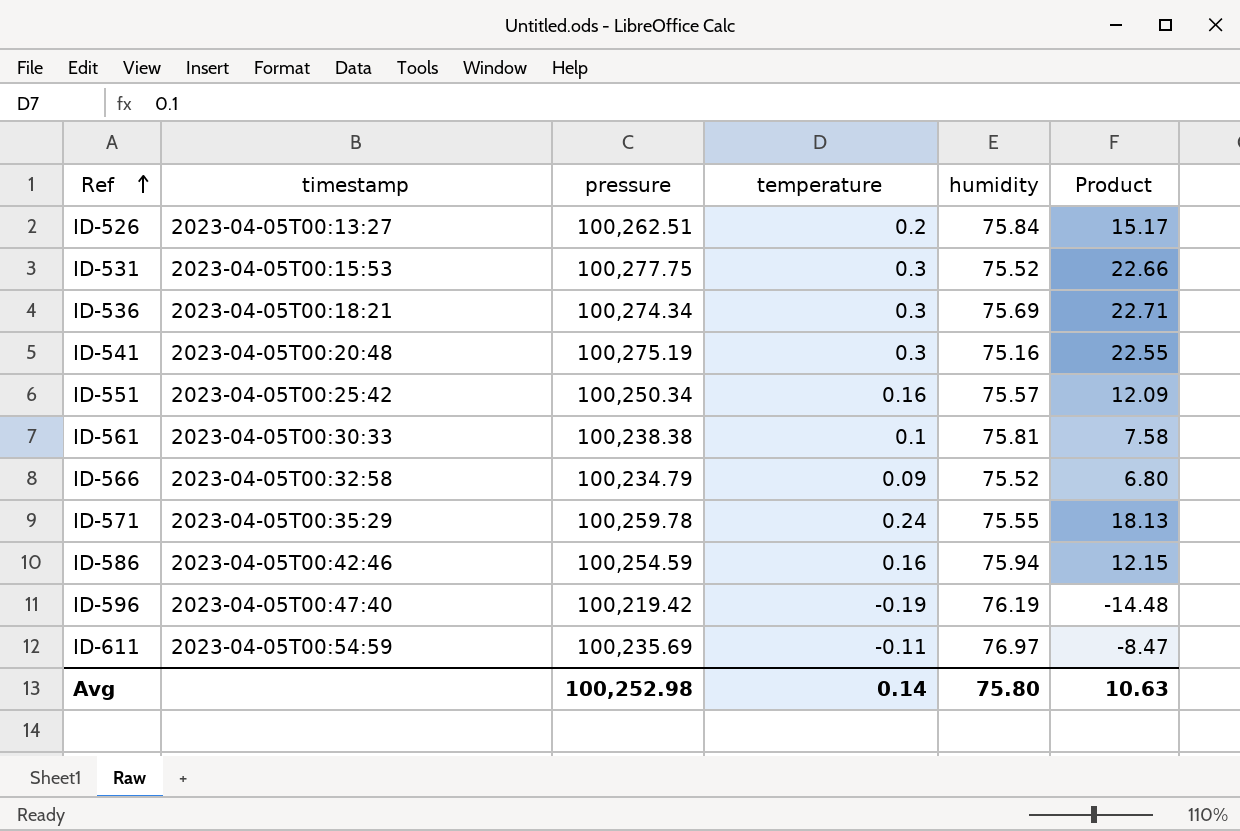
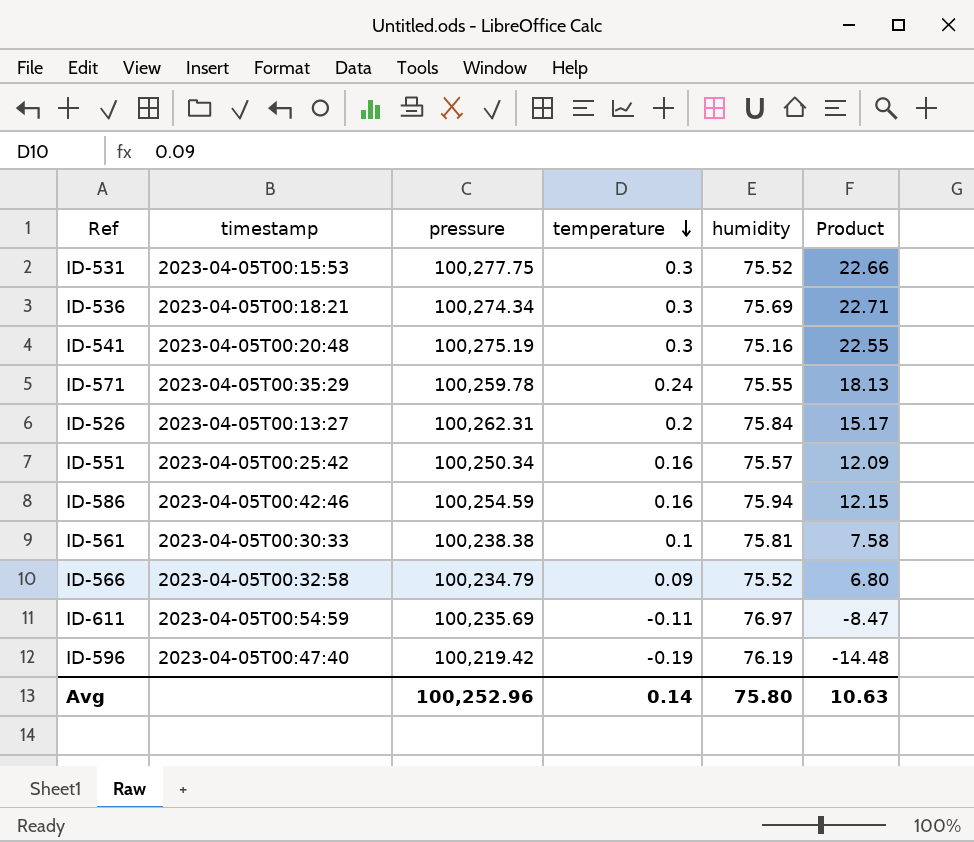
row order: Ref ascending -> temperature descending
ID-526 | pressure: 100,262.51 -> 100,262.31
Avg | pressure: 100,252.98 -> 100,252.96

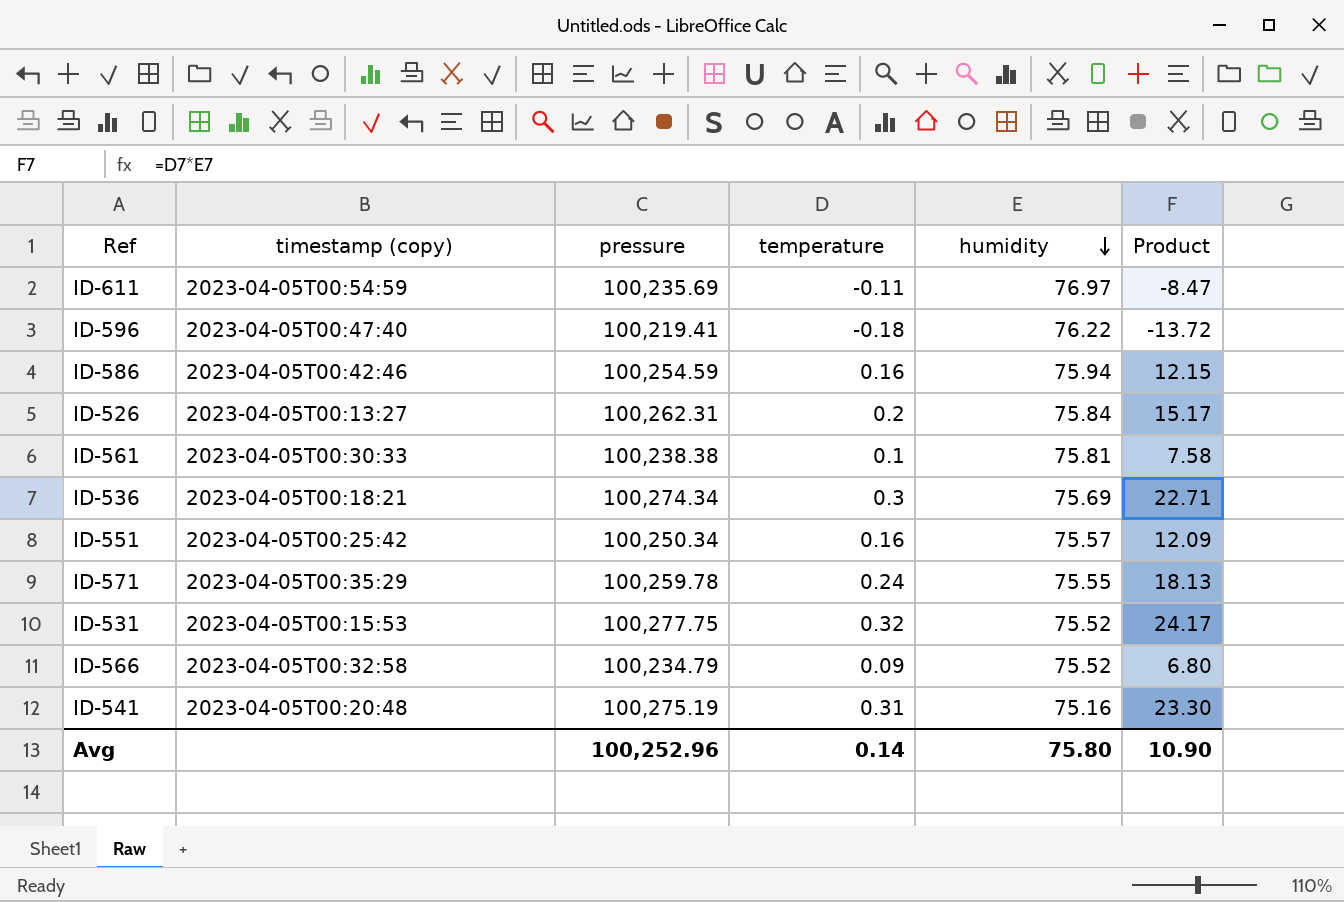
row order: temperature descending -> humidity descending
column name: timestamp -> timestamp (copy)
ID-596 | pressure: 100,219.42 -> 100,219.41
ID-596 | temperature: -0.19 -> -0.18
ID-596 | humidity: 76.19 -> 76.22
ID-596 | Product: -14.48 -> -13.72
ID-531 | temperature: 0.3 -> 0.32
ID-531 | Product: 22.66 -> 24.17
ID-541 | temperature: 0.3 -> 0.31
ID-541 | Product: 22.55 -> 23.30
Avg | Product: 10.63 -> 10.90

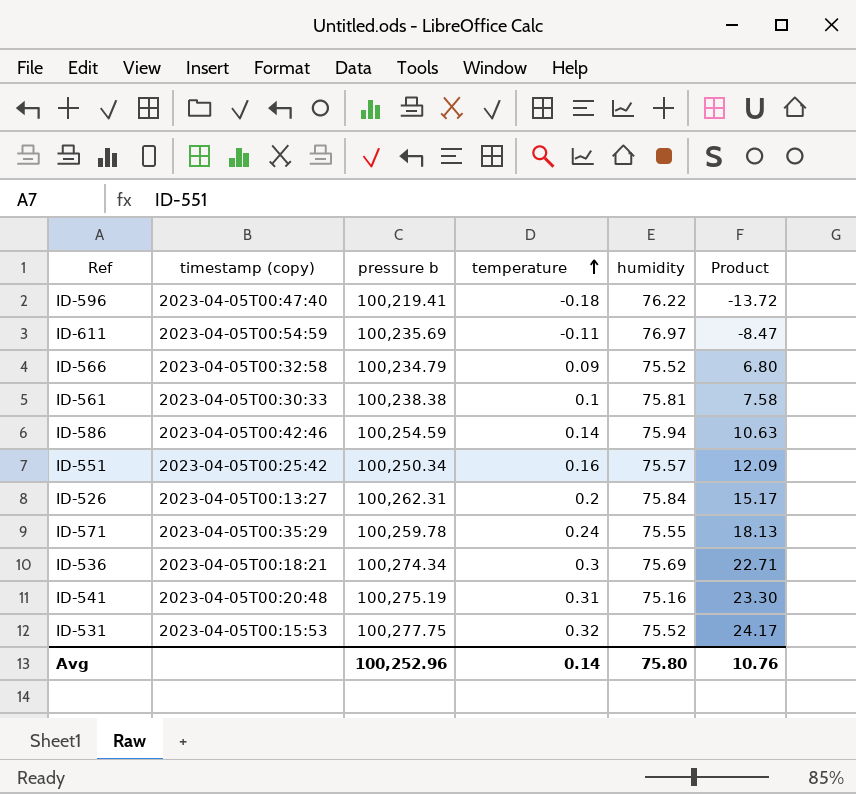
row order: humidity descending -> temperature ascending
column name: pressure -> pressure b
ID-586 | temperature: 0.16 -> 0.14
ID-586 | Product: 12.15 -> 10.63
Avg | Product: 10.90 -> 10.76

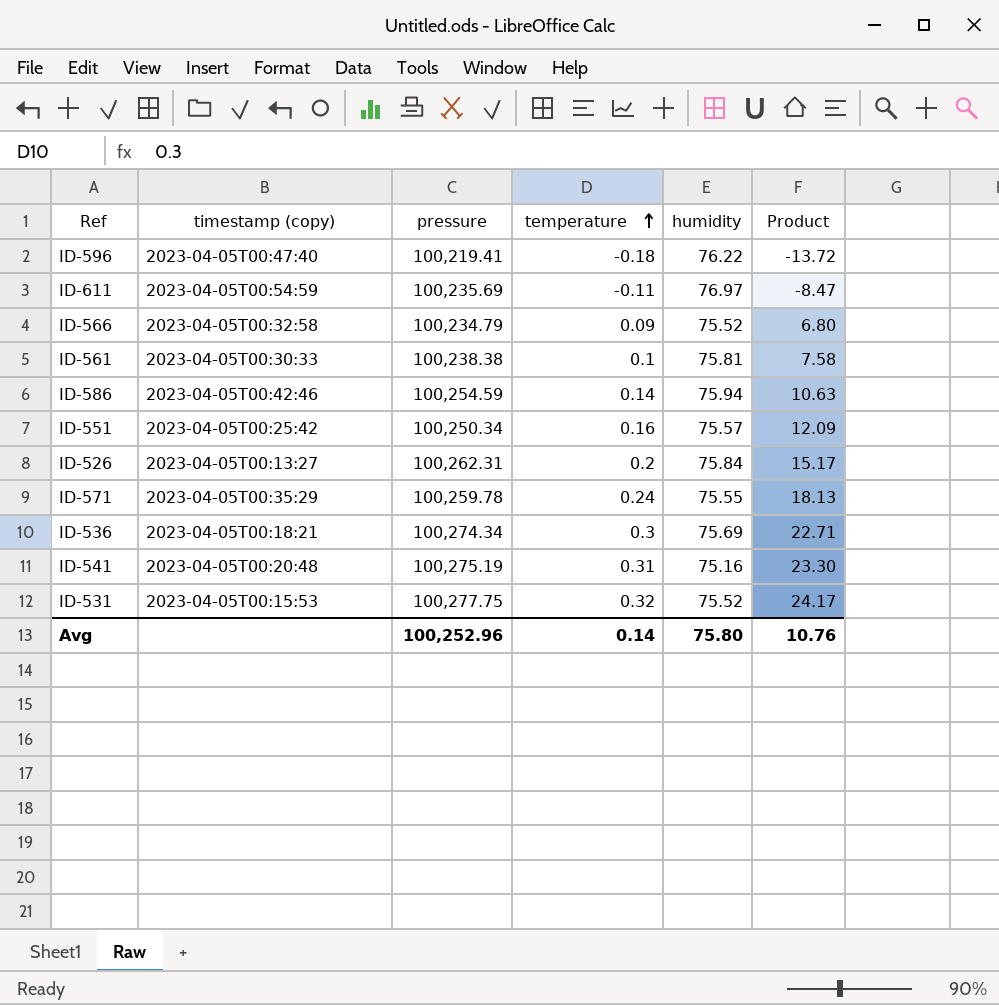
column name: pressure b -> pressure

